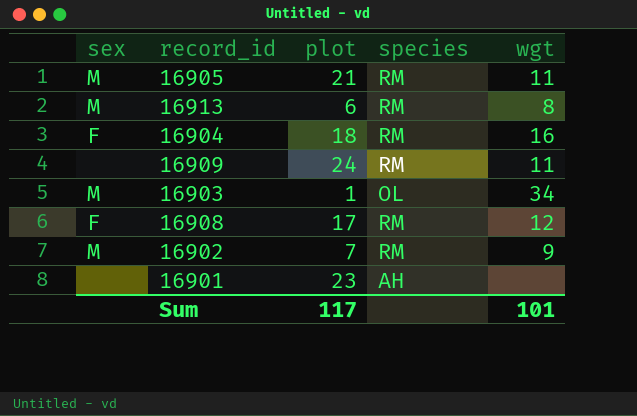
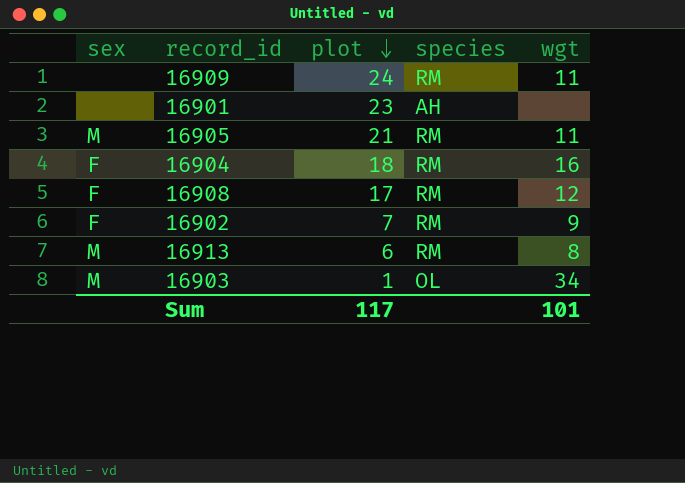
row order: none -> plot descending
16902 | sex: M -> F

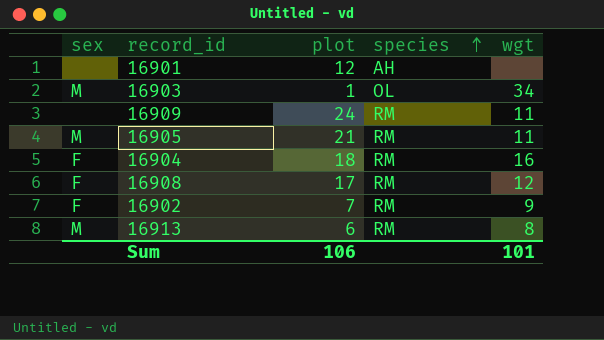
row order: plot descending -> species ascending
16901 | plot: 23 -> 12
Sum | plot: 117 -> 106

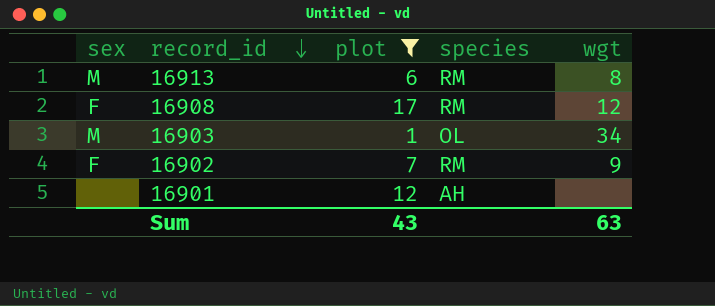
filter: none -> plot <= 17
row order: species ascending -> record_id descending
Sum | plot: 106 -> 43
Sum | wgt: 101 -> 63

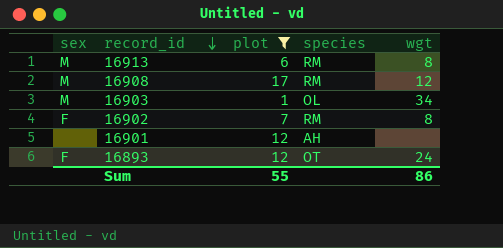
16908 | sex: F -> M
16902 | wgt: 9 -> 8
row 16893: none -> F | 12 | OT | 24
Sum | plot: 43 -> 55
Sum | wgt: 63 -> 86

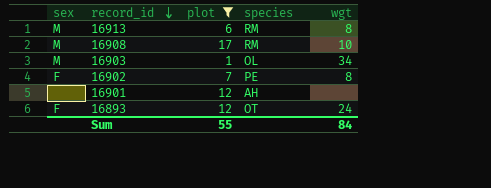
16908 | wgt: 12 -> 10
16902 | species: RM -> PE
Sum | wgt: 86 -> 84

